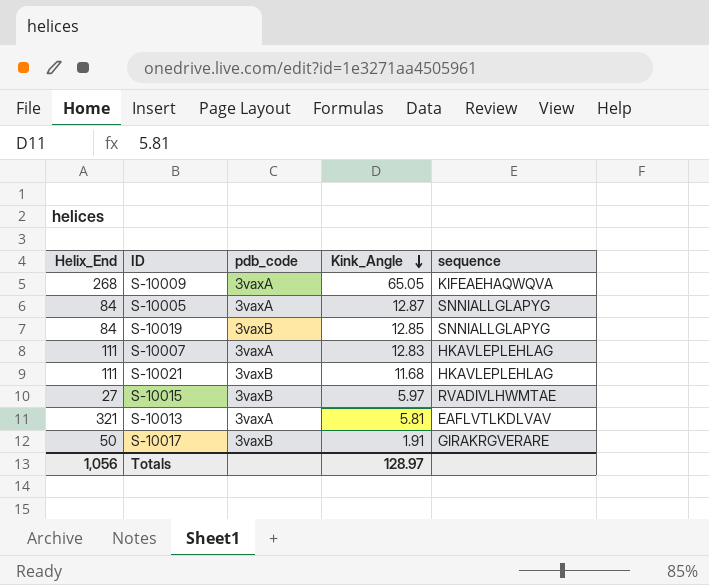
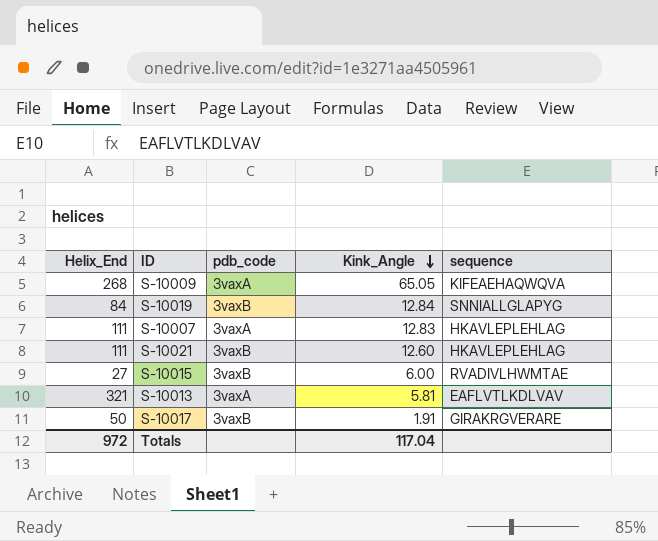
row S-10005: 84 | 3vaxA | 12.87 | SNNIALLGLAPYG -> none
S-10019 | Kink_Angle: 12.85 -> 12.84
S-10021 | Kink_Angle: 11.68 -> 12.60
S-10015 | Kink_Angle: 5.97 -> 6.00
Totals | Helix_End: 1,056 -> 972
Totals | Kink_Angle: 128.97 -> 117.04

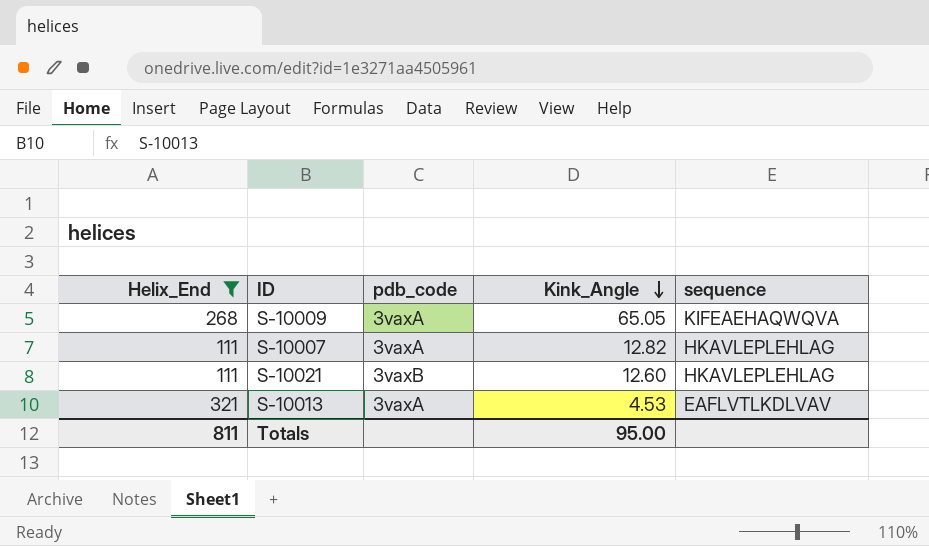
filter: none -> Helix_End >= 111
S-10007 | Kink_Angle: 12.83 -> 12.82
S-10013 | Kink_Angle: 5.81 -> 4.53
Totals | Helix_End: 972 -> 811
Totals | Kink_Angle: 117.04 -> 95.00

